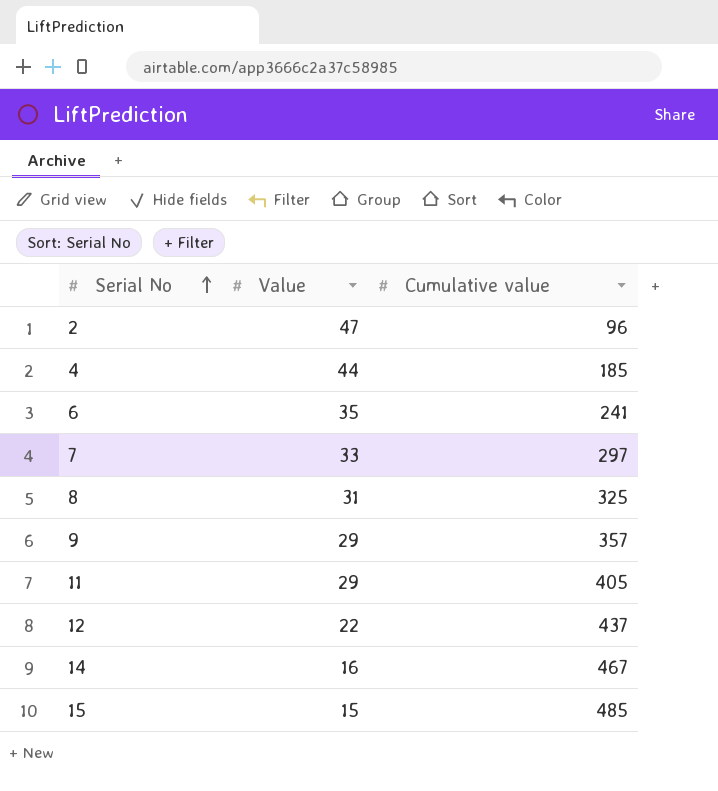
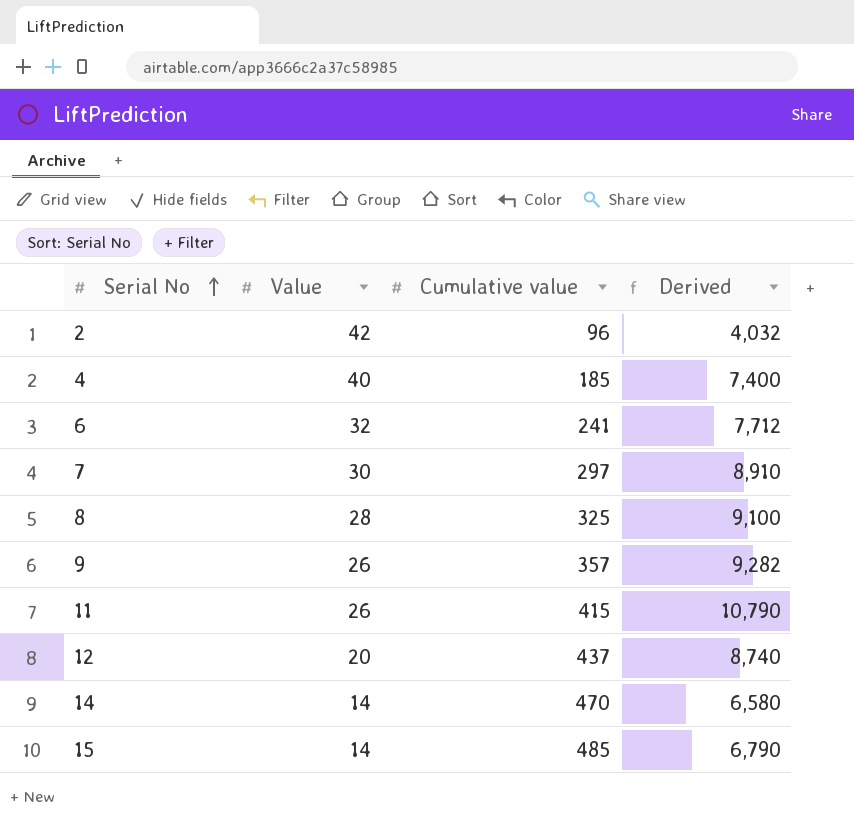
column Derived | formula: none -> [Value] * [Cumulative value]
2 | Value: 47 -> 42
4 | Value: 44 -> 40
6 | Value: 35 -> 32
7 | Value: 33 -> 30
8 | Value: 31 -> 28
9 | Value: 29 -> 26
11 | Value: 29 -> 26
11 | Cumulative value: 405 -> 415
12 | Value: 22 -> 20
14 | Value: 16 -> 14
14 | Cumulative value: 467 -> 470
15 | Value: 15 -> 14

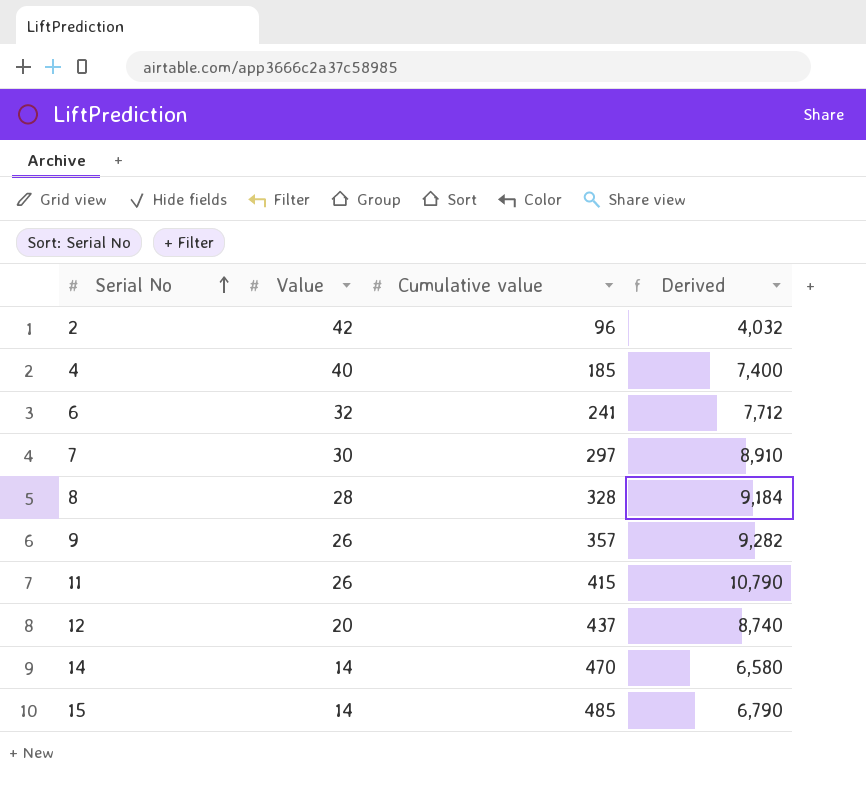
8 | Cumulative value: 325 -> 328
8 | Derived: 9,100 -> 9,184

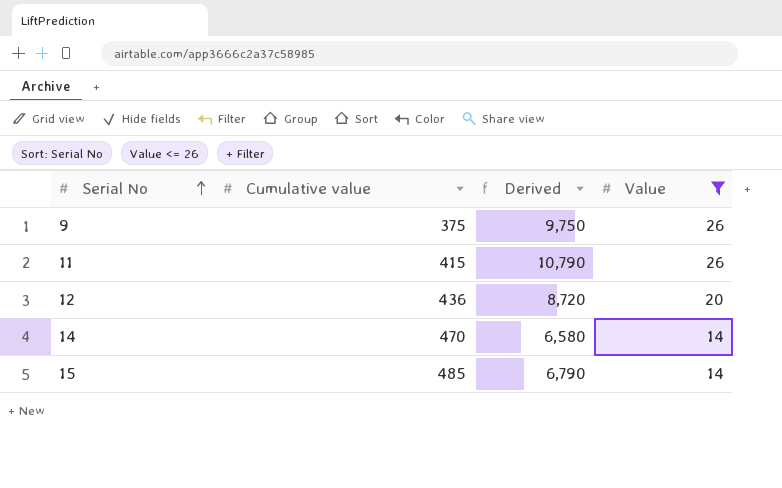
filter: none -> Value <= 26
column Value | position: 2 -> 4
9 | Cumulative value: 357 -> 375
9 | Derived: 9,282 -> 9,750
12 | Cumulative value: 437 -> 436
12 | Derived: 8,740 -> 8,720

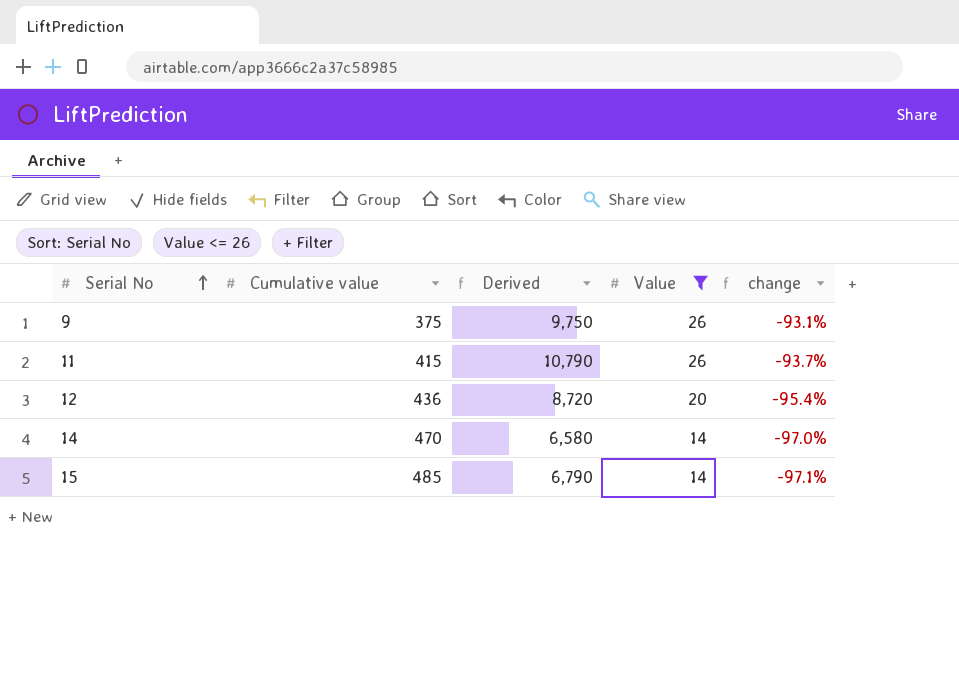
column change | formula: none -> ([Value] - [Cumulative value]) / [Cumulative value]

